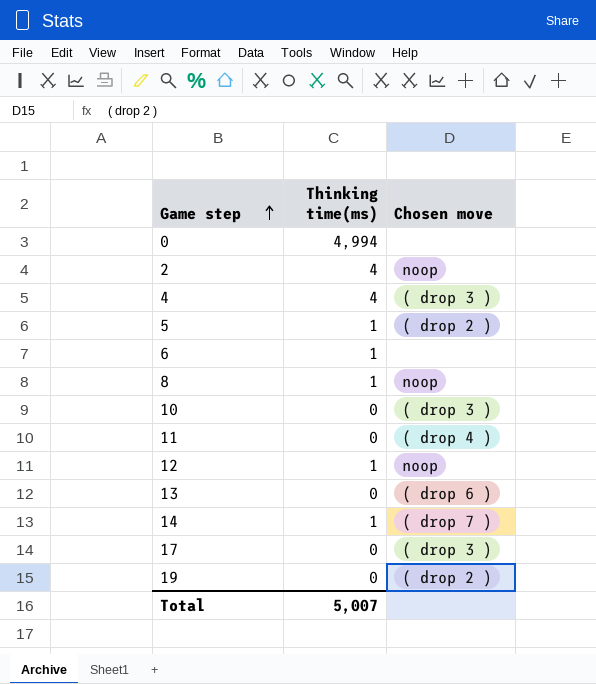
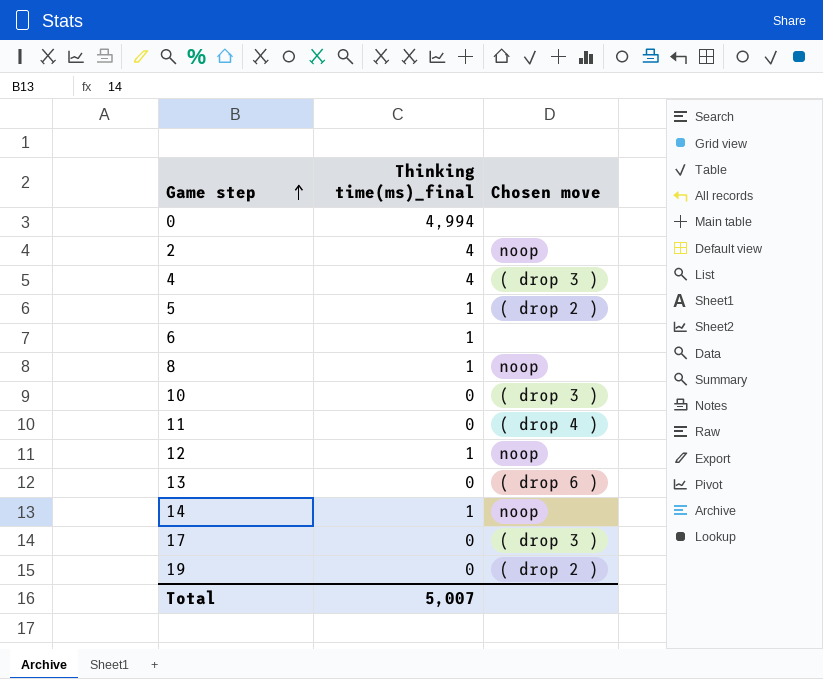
column name: Thinking time(ms) -> Thinking time(ms)_final
14 | Chosen move: ( drop 7 ) -> noop

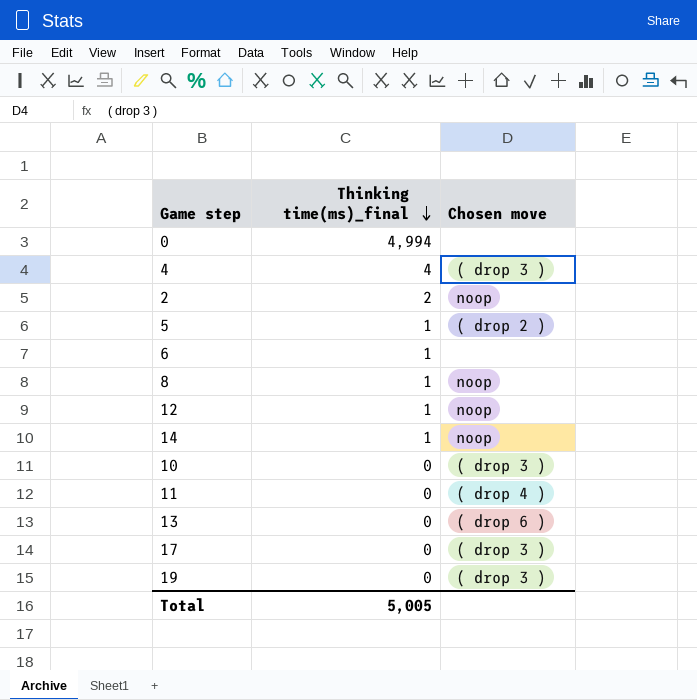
row order: Game step ascending -> Thinking time(ms)_final descending
2 | Thinking time(ms)_final: 4 -> 2
19 | Chosen move: ( drop 2 ) -> ( drop 3 )
Total | Thinking time(ms)_final: 5,007 -> 5,005

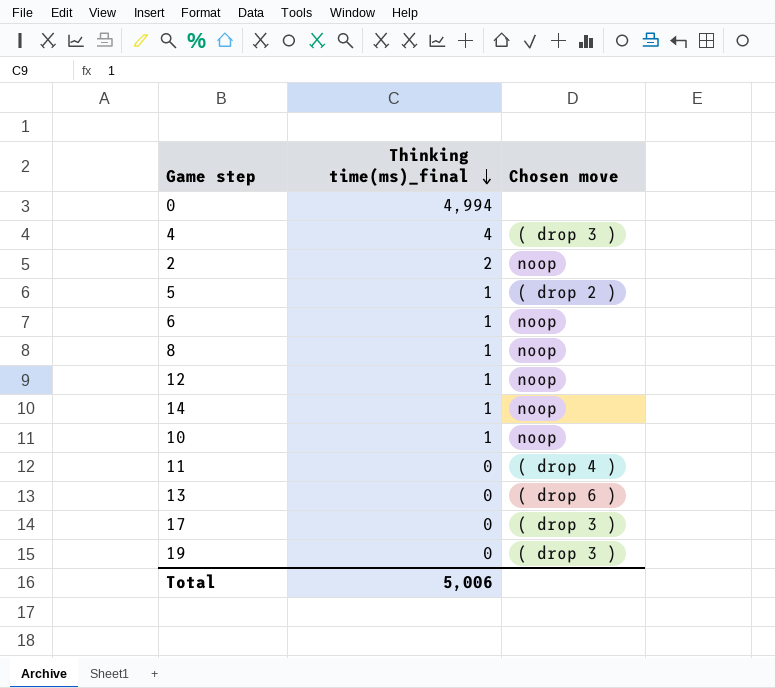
6 | Chosen move: none -> noop
10 | Thinking time(ms)_final: 0 -> 1
10 | Chosen move: ( drop 3 ) -> noop
Total | Thinking time(ms)_final: 5,005 -> 5,006

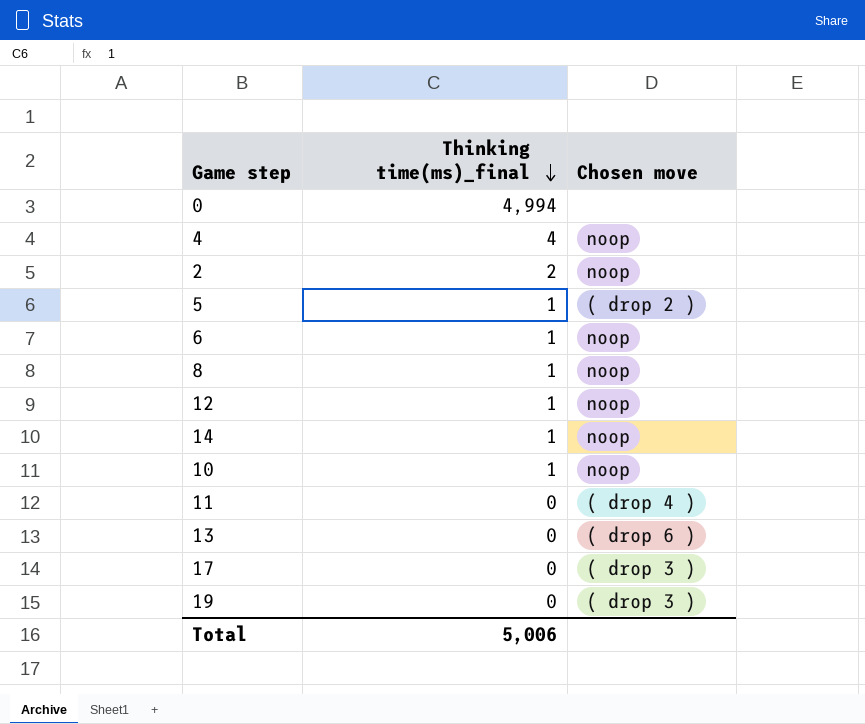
4 | Chosen move: ( drop 3 ) -> noop

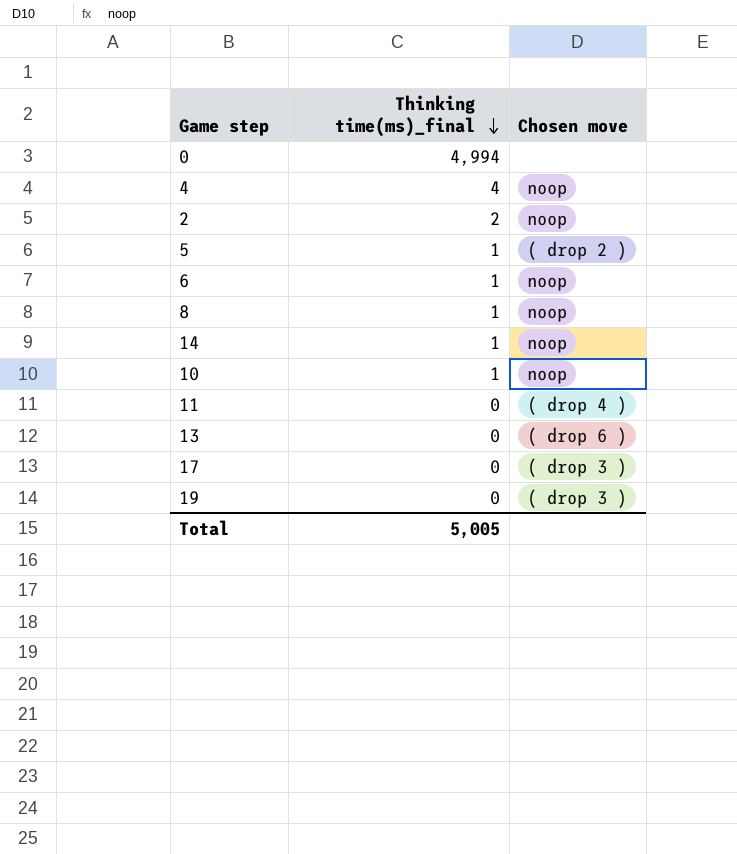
row 12: 1 | noop -> none
Total | Thinking time(ms)_final: 5,006 -> 5,005

